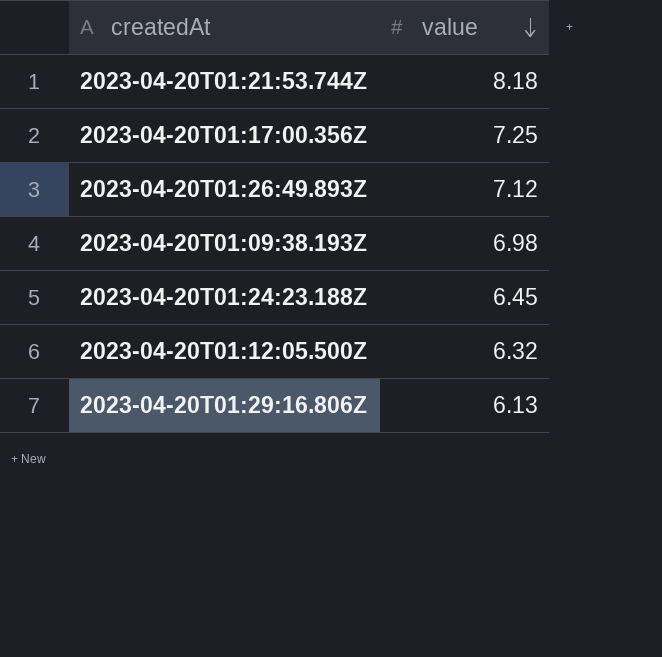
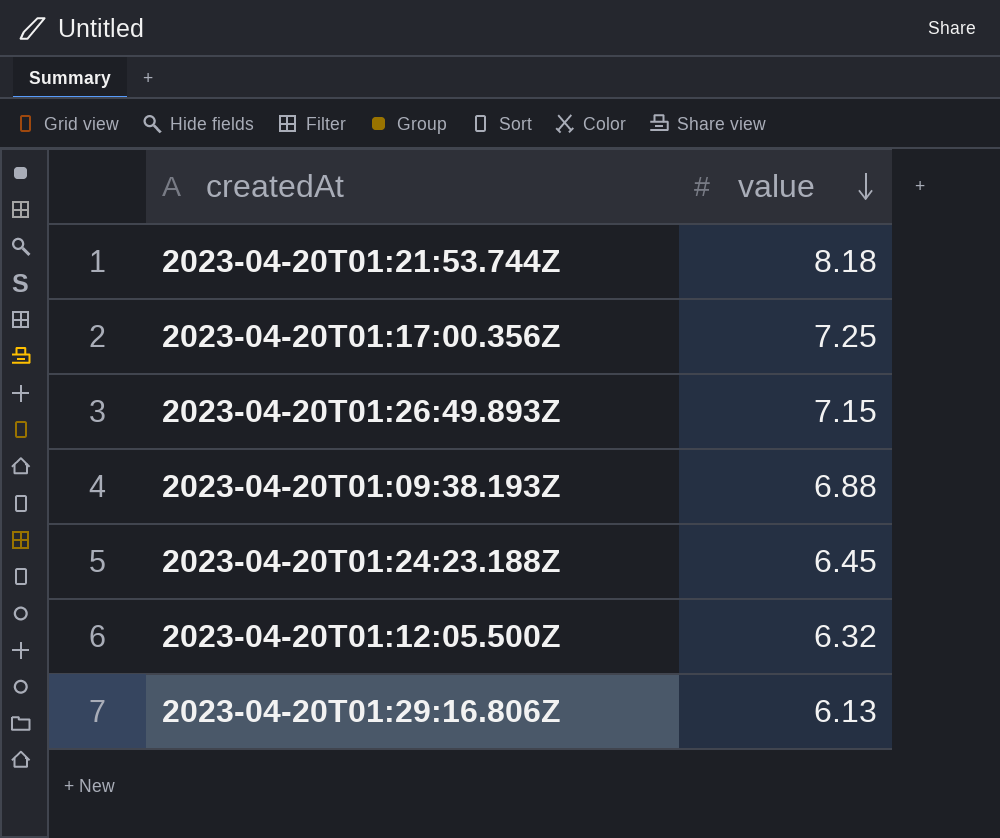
2023-04-20T01:26:49.893Z | value: 7.12 -> 7.15
2023-04-20T01:09:38.193Z | value: 6.98 -> 6.88

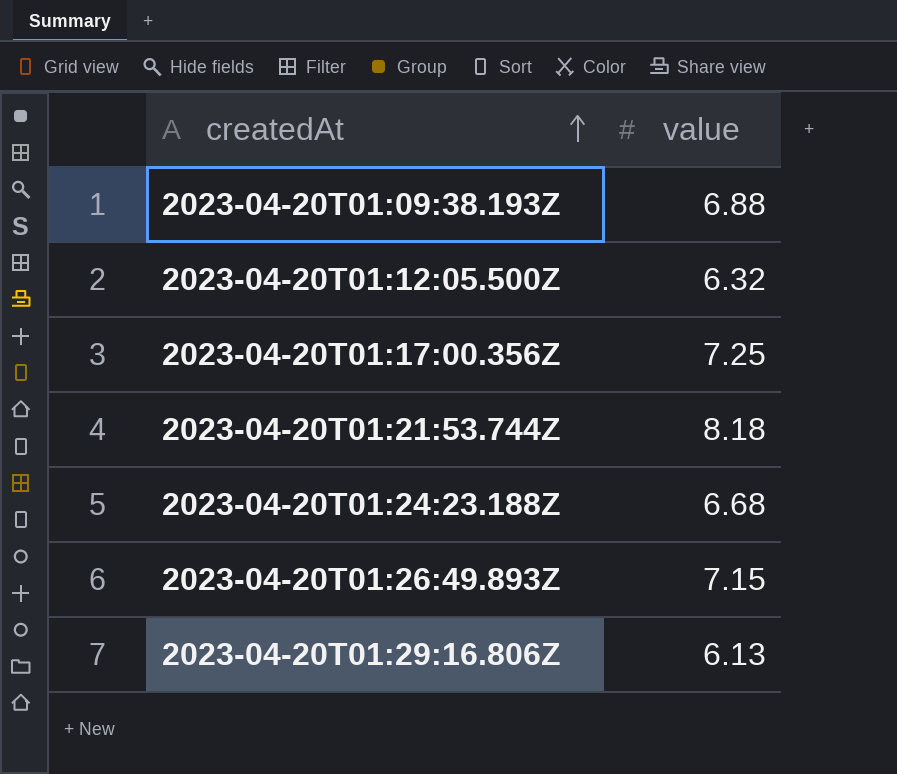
row order: value descending -> createdAt ascending
2023-04-20T01:24:23.188Z | value: 6.45 -> 6.68

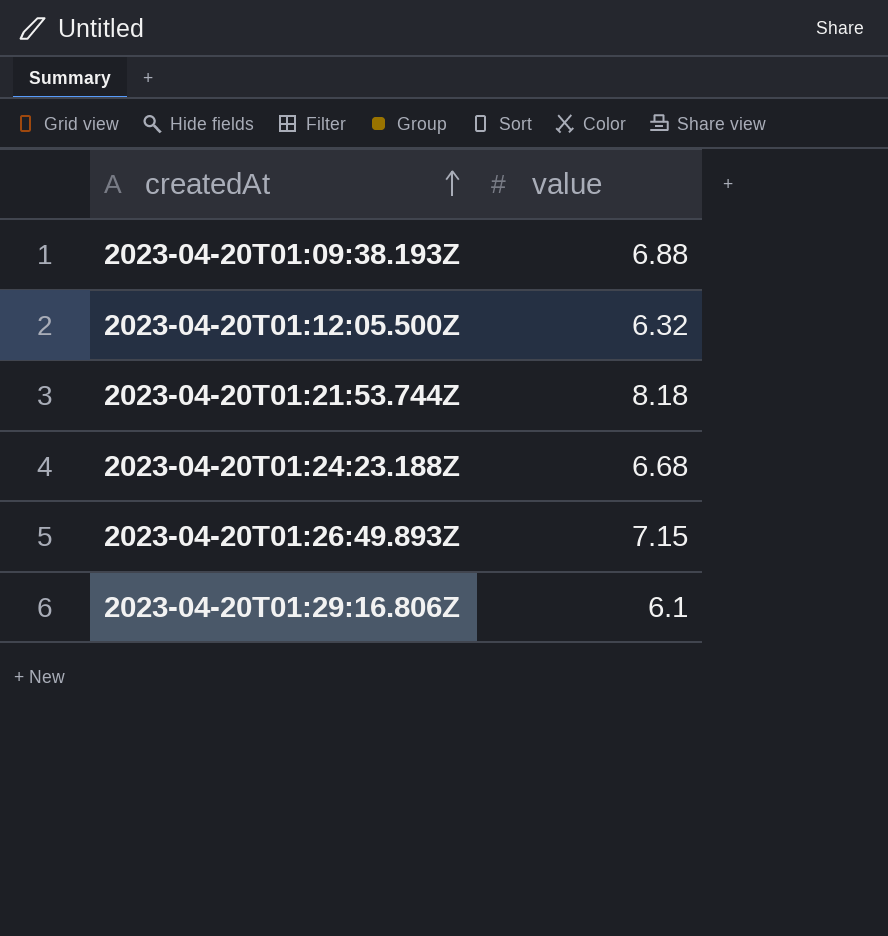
row 2023-04-20T01:17:00.356Z: 7.25 -> none
2023-04-20T01:29:16.806Z | value: 6.13 -> 6.1

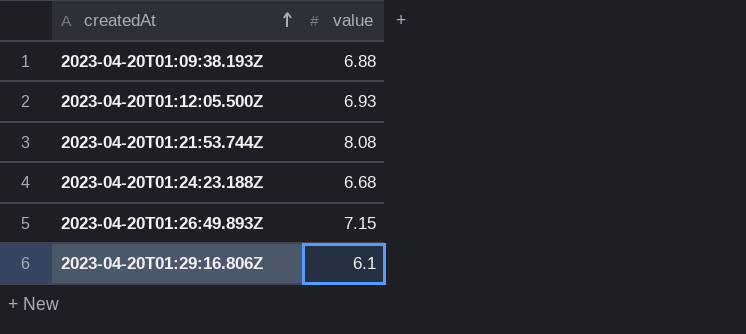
2023-04-20T01:12:05.500Z | value: 6.32 -> 6.93
2023-04-20T01:21:53.744Z | value: 8.18 -> 8.08

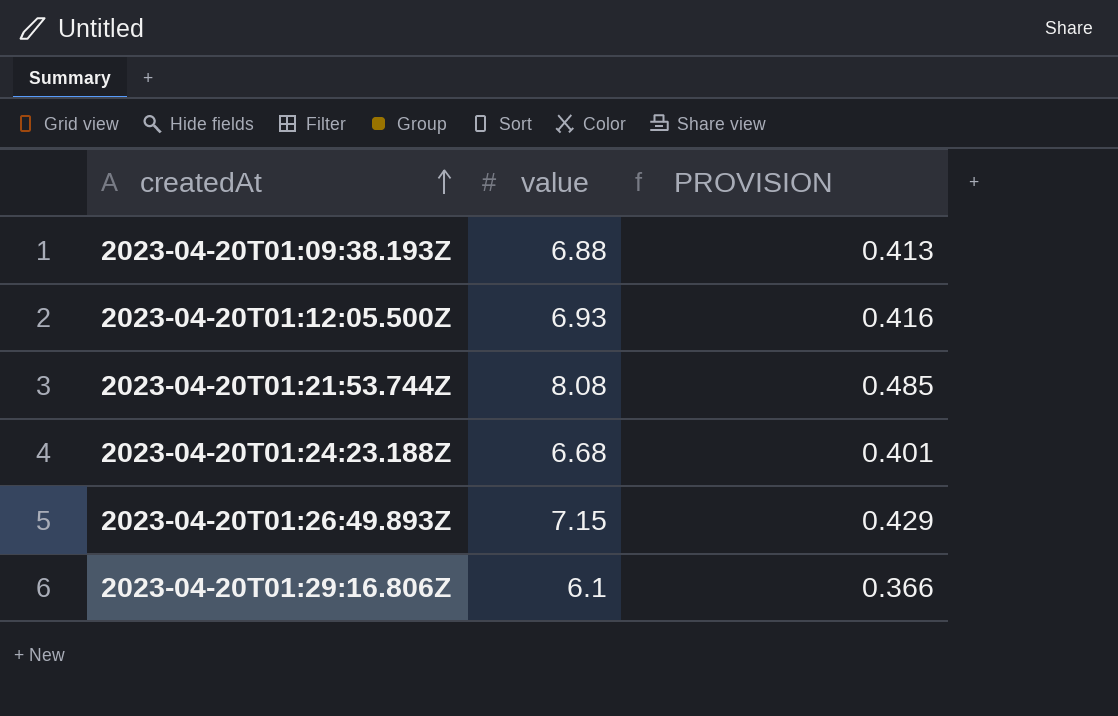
column PROVISION | formula: none -> [value] * 0.06

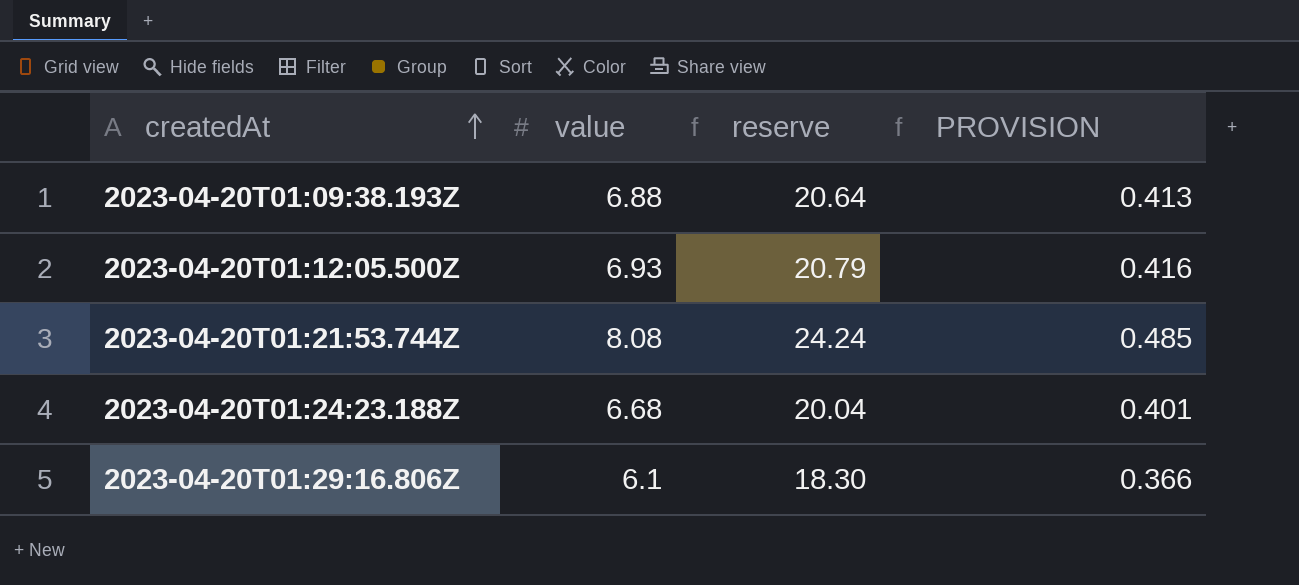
column reserve | formula: none -> [value] * 3
row 2023-04-20T01:26:49.893Z: 7.15 | 0.429 -> none

